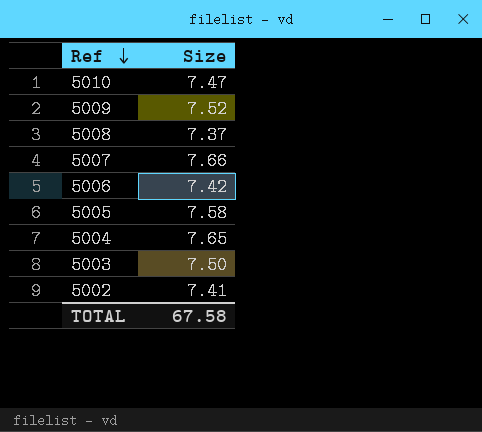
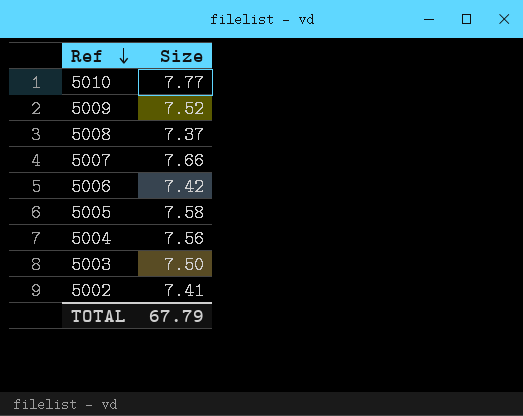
5010 | Size: 7.47 -> 7.77
5004 | Size: 7.65 -> 7.56
TOTAL | Size: 67.58 -> 67.79

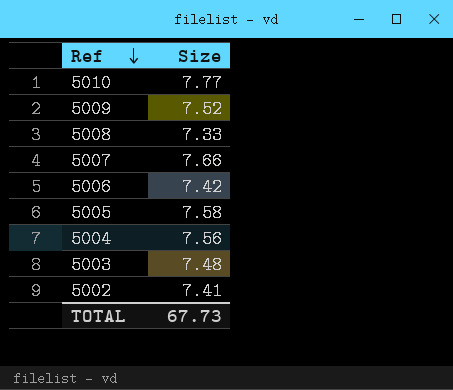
5008 | Size: 7.37 -> 7.33
5003 | Size: 7.50 -> 7.48
TOTAL | Size: 67.79 -> 67.73

